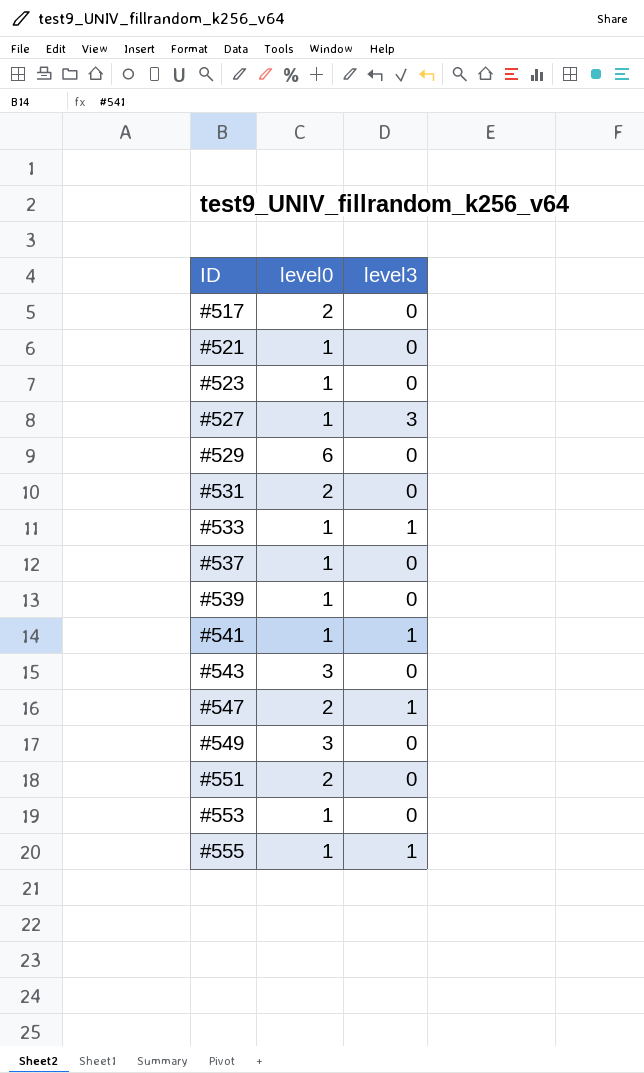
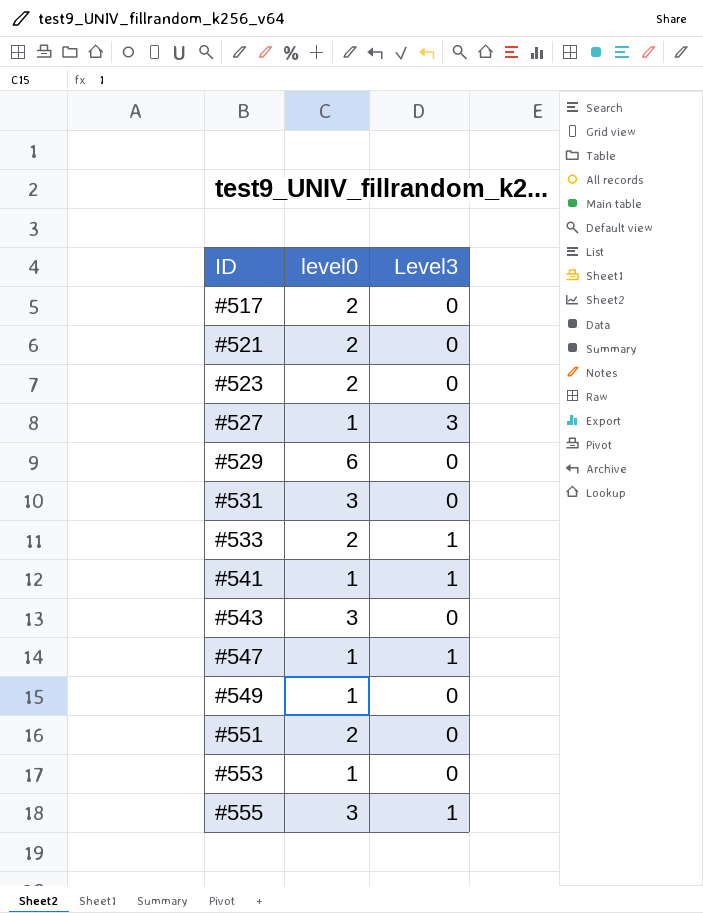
column name: level3 -> Level3
row #537: 1 | 0 -> none
row #539: 1 | 0 -> none
#521 | level0: 1 -> 2
#523 | level0: 1 -> 2
#531 | level0: 2 -> 3
#533 | level0: 1 -> 2
#547 | level0: 2 -> 1
#549 | level0: 3 -> 1
#555 | level0: 1 -> 3

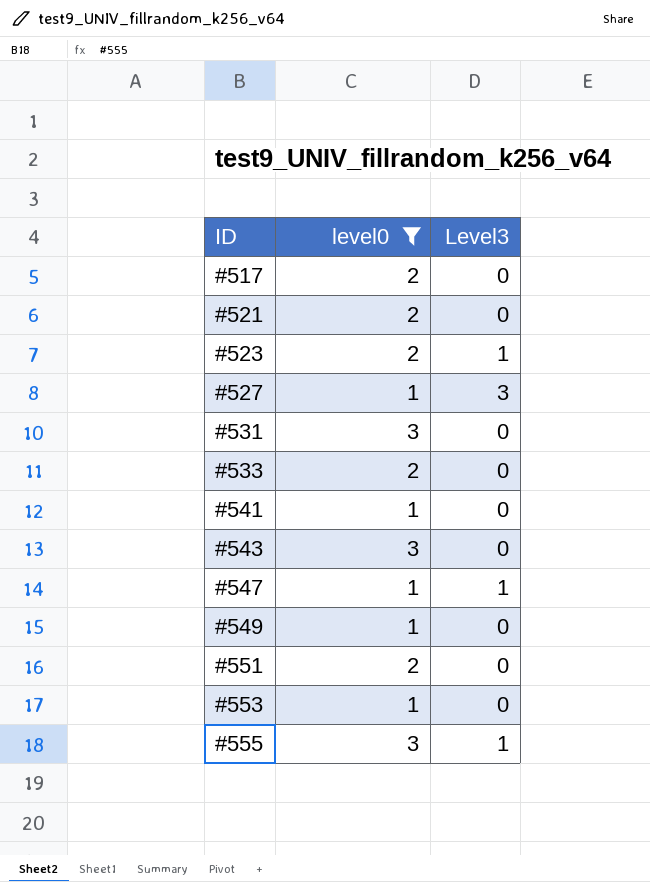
filter: none -> level0 != 6
#523 | Level3: 0 -> 1
#533 | Level3: 1 -> 0
#541 | Level3: 1 -> 0

